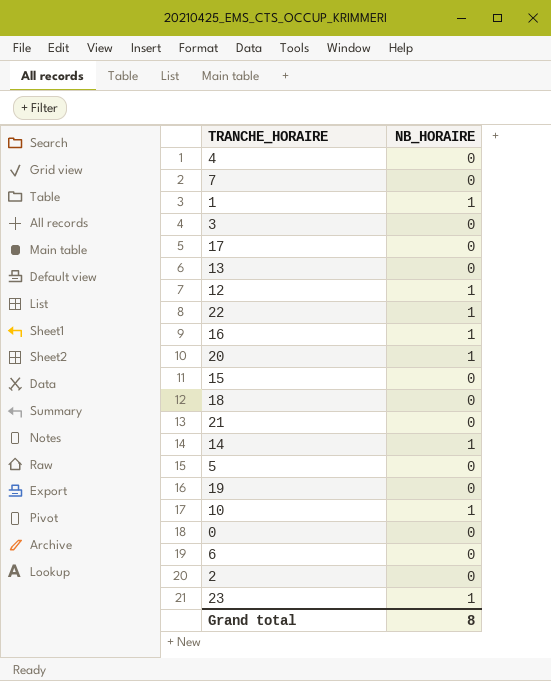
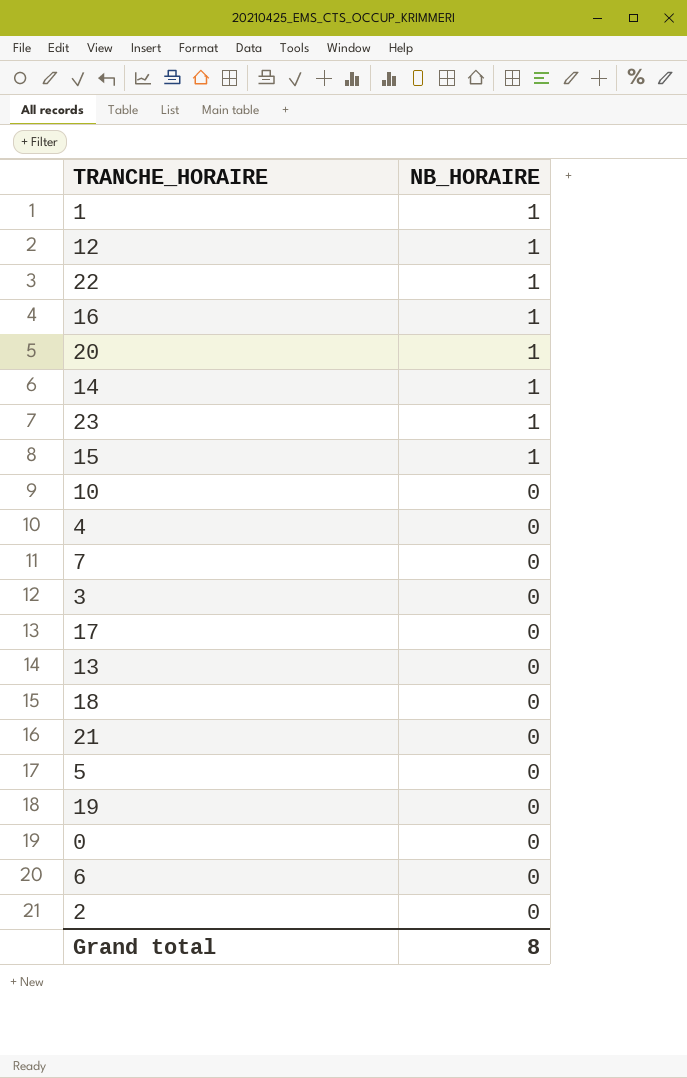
row order: none -> NB_HORAIRE descending
15 | NB_HORAIRE: 0 -> 1
10 | NB_HORAIRE: 1 -> 0

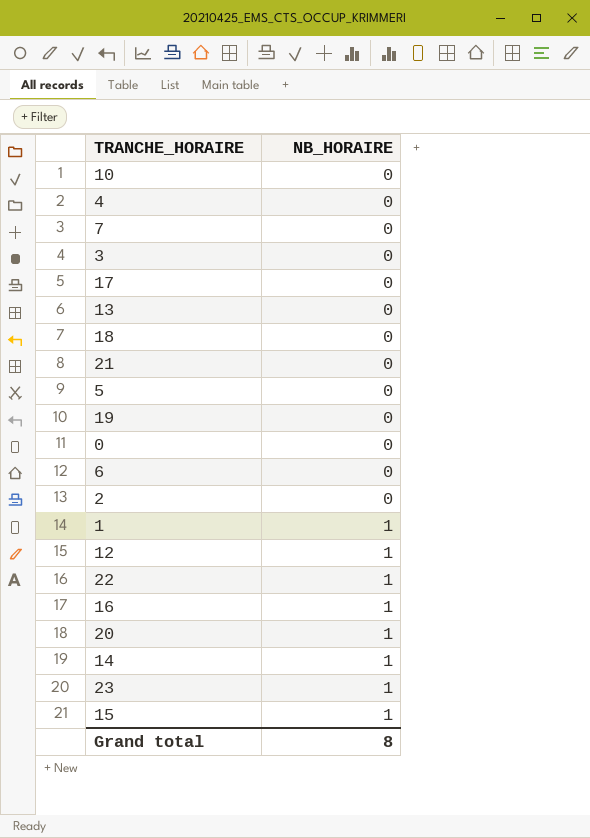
row order: NB_HORAIRE descending -> NB_HORAIRE ascending

